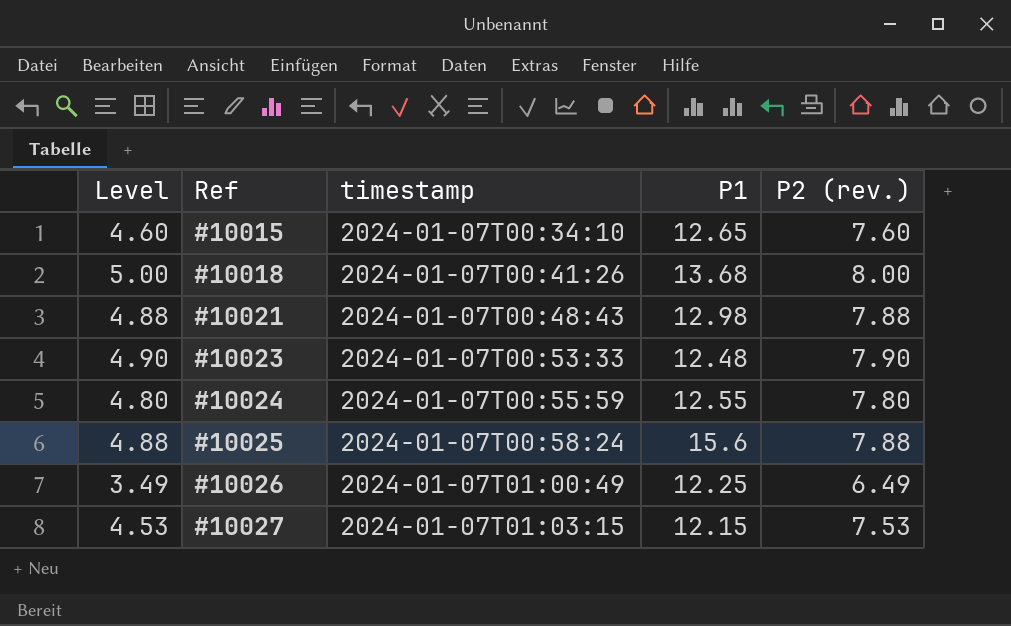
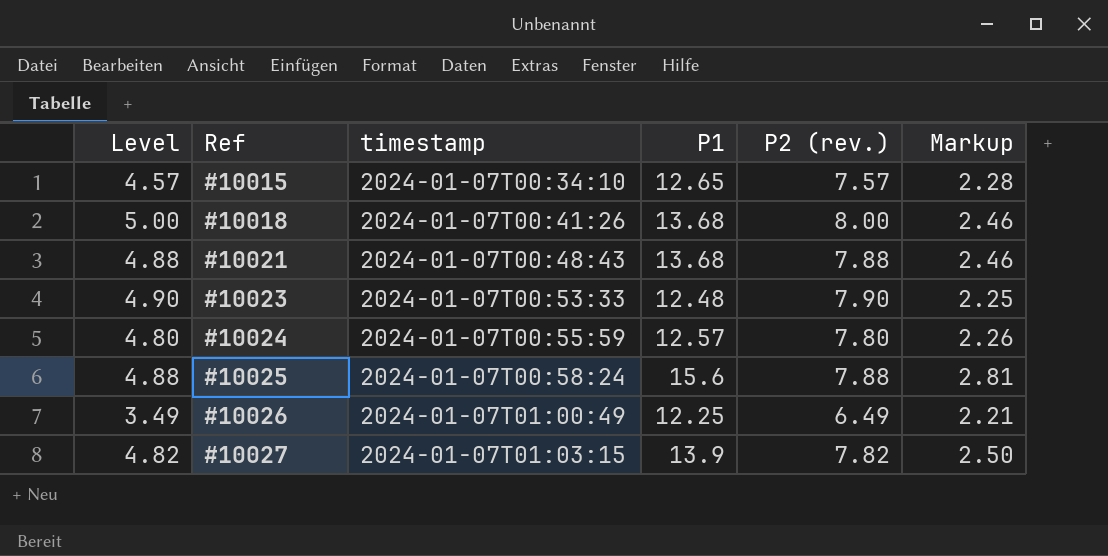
column Markup | formula: none -> [P1] * 0.18
#10015 | Level: 4.60 -> 4.57
#10015 | P2 (rev.): 7.60 -> 7.57
#10021 | P1: 12.98 -> 13.68
#10024 | P1: 12.55 -> 12.57
#10027 | Level: 4.53 -> 4.82
#10027 | P1: 12.15 -> 13.9
#10027 | P2 (rev.): 7.53 -> 7.82

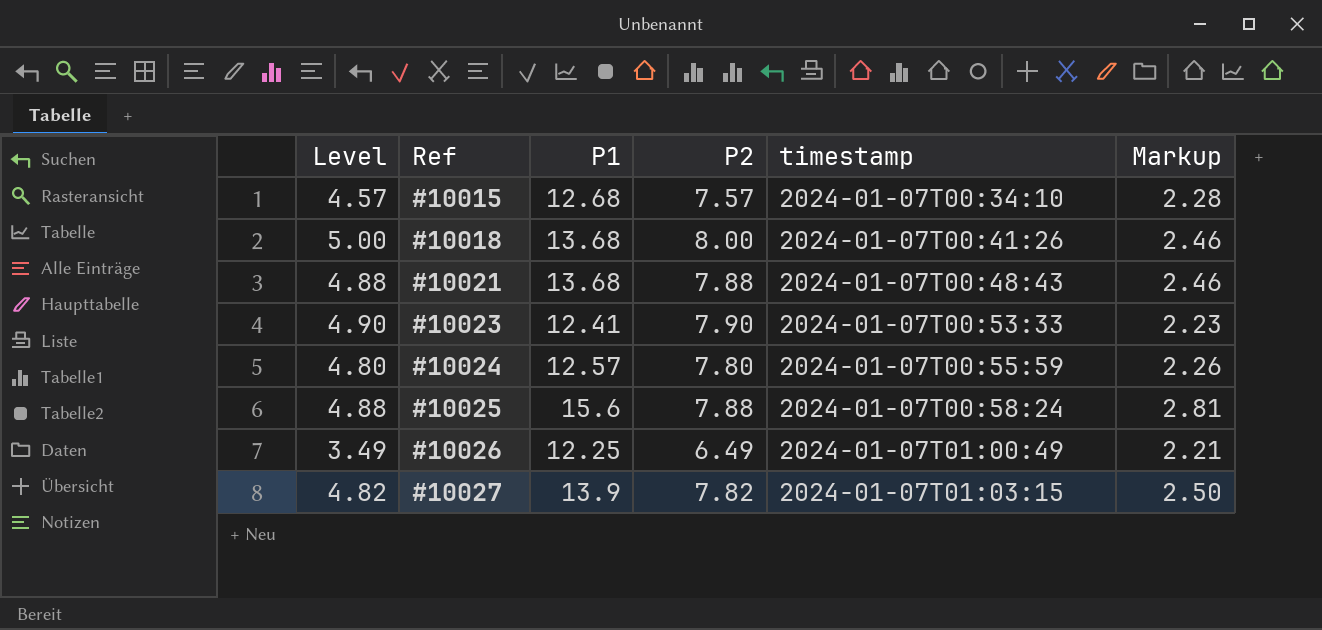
column name: P2 (rev.) -> P2
column timestamp | position: 3 -> 5
#10015 | P1: 12.65 -> 12.68
#10023 | P1: 12.48 -> 12.41
#10023 | Markup: 2.25 -> 2.23

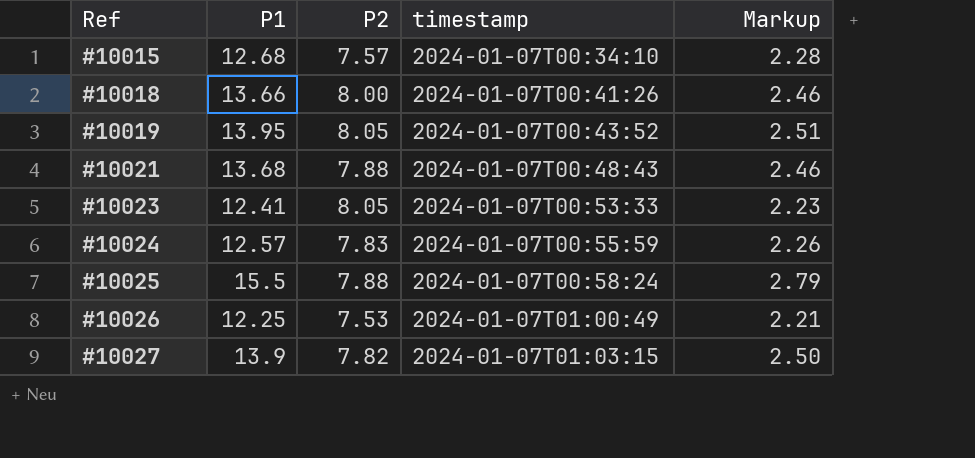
column Level | formula: [P2] - 3 -> none
#10018 | P1: 13.68 -> 13.66
row #10019: none -> 13.95 | 8.05 | 2024-01-07T00:43:52 | 2.51
#10023 | P2: 7.90 -> 8.05
#10024 | P2: 7.80 -> 7.83
#10025 | P1: 15.6 -> 15.5
#10025 | Markup: 2.81 -> 2.79
#10026 | P2: 6.49 -> 7.53

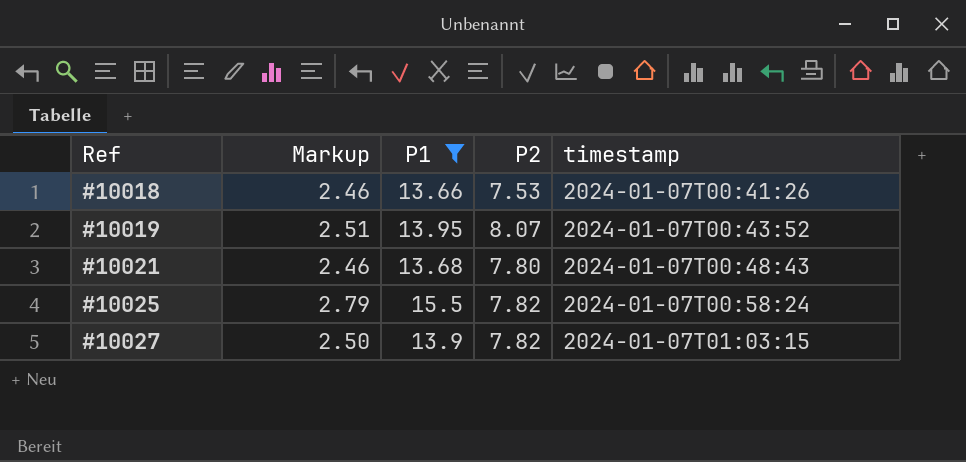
filter: none -> P1 >= 13.66
column Markup | position: 5 -> 2
#10018 | P2: 8.00 -> 7.53
#10019 | P2: 8.05 -> 8.07
#10021 | P2: 7.88 -> 7.80
#10025 | P2: 7.88 -> 7.82

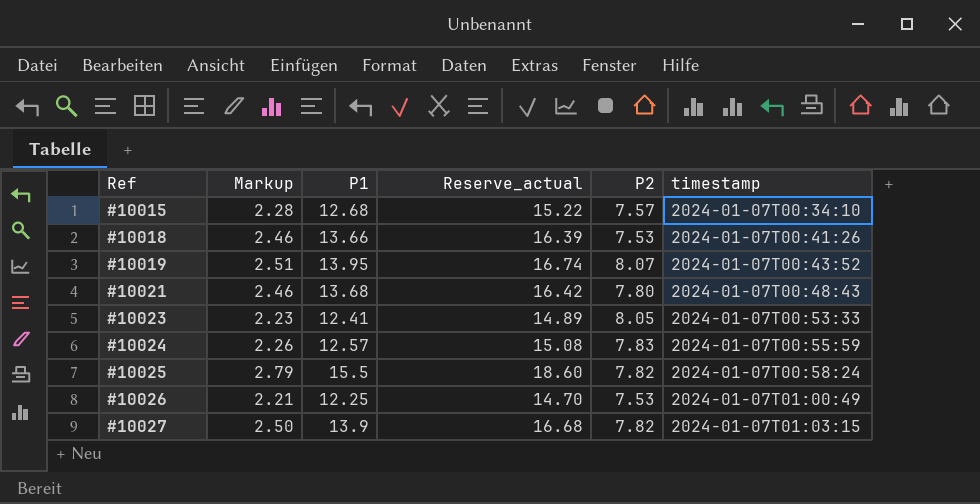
filter: P1 >= 13.66 -> none
column Reserve_actual | formula: none -> [P1] * 1.2

